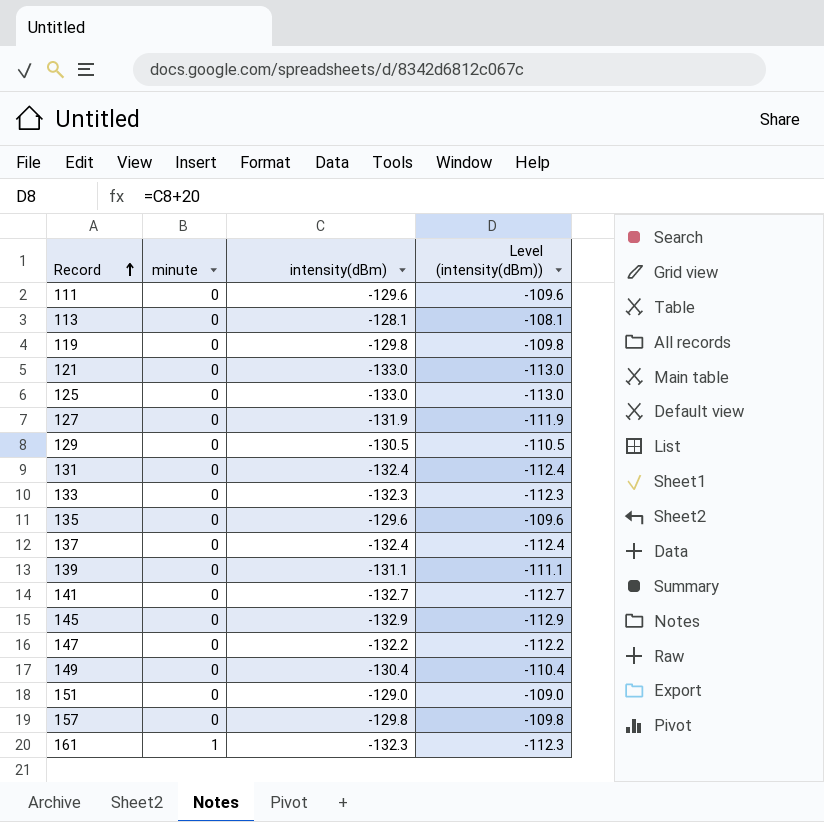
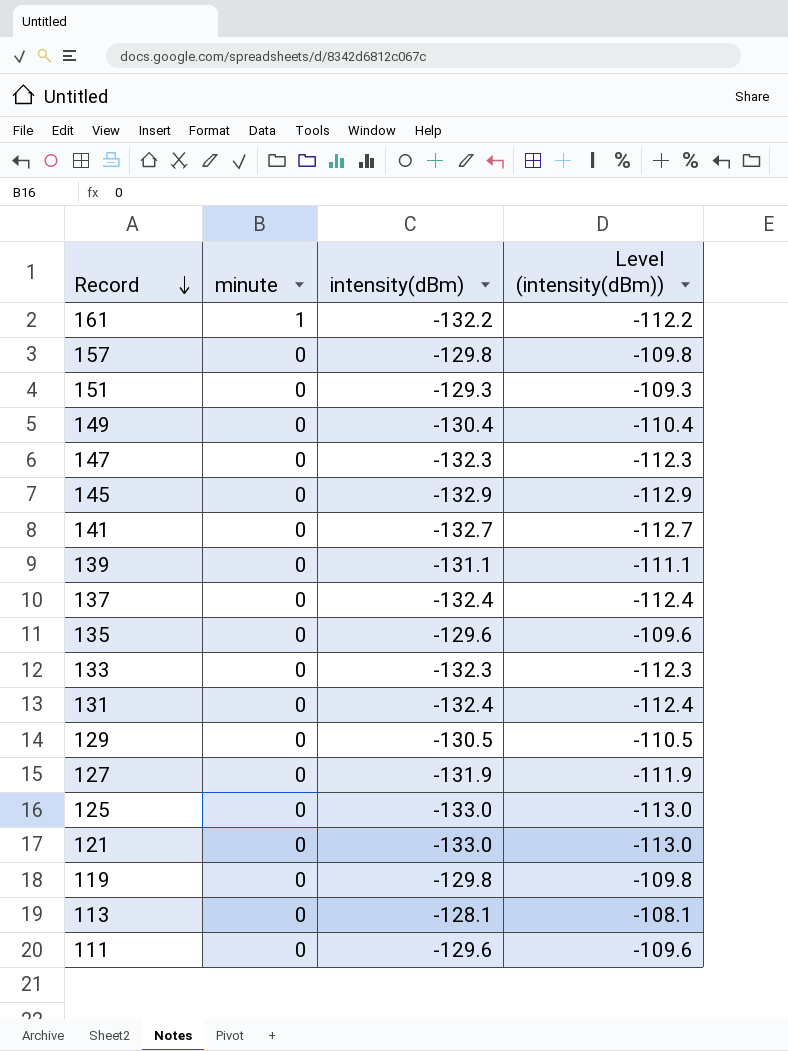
row order: Record ascending -> Record descending
161 | intensity(dBm): -132.3 -> -132.2
161 | Level (intensity(dBm)): -112.3 -> -112.2
151 | intensity(dBm): -129.0 -> -129.3
151 | Level (intensity(dBm)): -109.0 -> -109.3
147 | intensity(dBm): -132.2 -> -132.3
147 | Level (intensity(dBm)): -112.2 -> -112.3

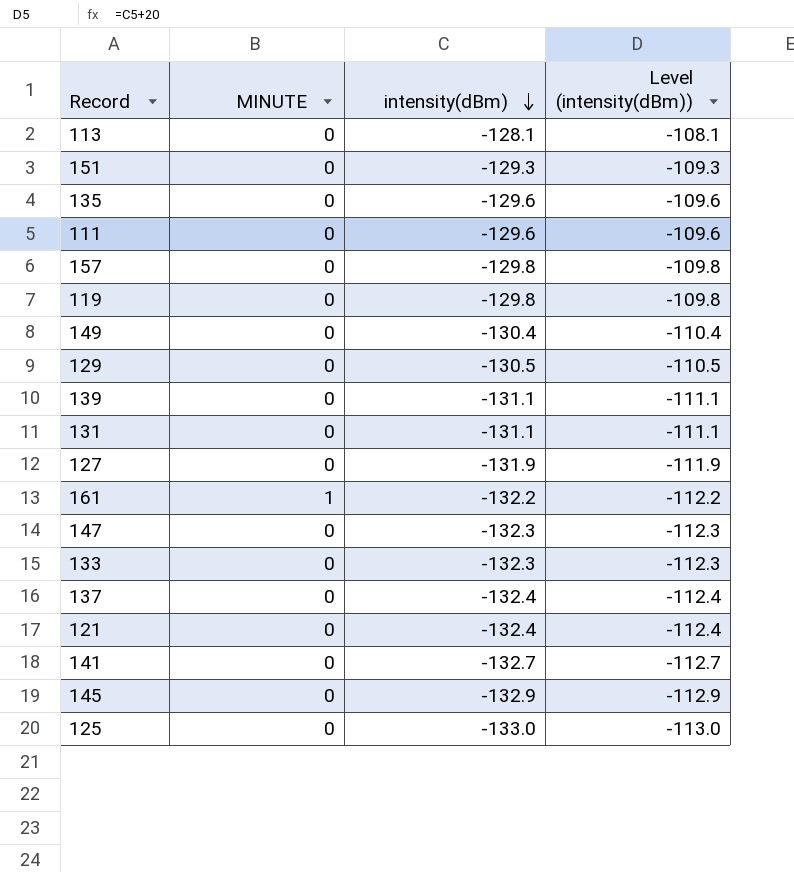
row order: Record descending -> intensity(dBm) descending
column name: minute -> MINUTE
131 | intensity(dBm): -132.4 -> -131.1
131 | Level (intensity(dBm)): -112.4 -> -111.1
121 | intensity(dBm): -133.0 -> -132.4
121 | Level (intensity(dBm)): -113.0 -> -112.4

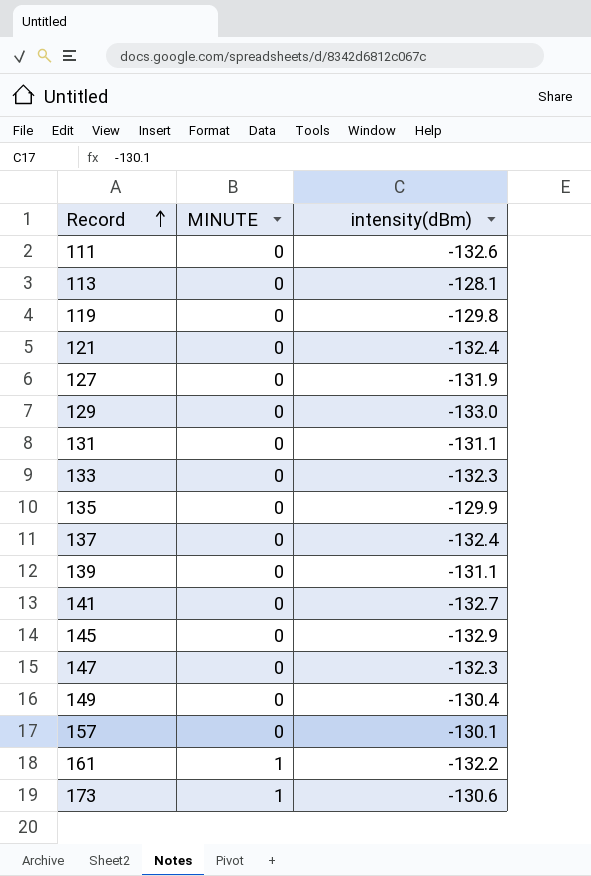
row order: intensity(dBm) descending -> Record ascending
column Level (intensity(dBm)) | formula: [intensity(dBm)] + 20 -> none
row 151: 0 | -129.3 | -109.3 -> none
row 125: 0 | -133.0 | -113.0 -> none
111 | intensity(dBm): -129.6 -> -132.6
129 | intensity(dBm): -130.5 -> -133.0
135 | intensity(dBm): -129.6 -> -129.9
157 | intensity(dBm): -129.8 -> -130.1
row 173: none -> 1 | -130.6

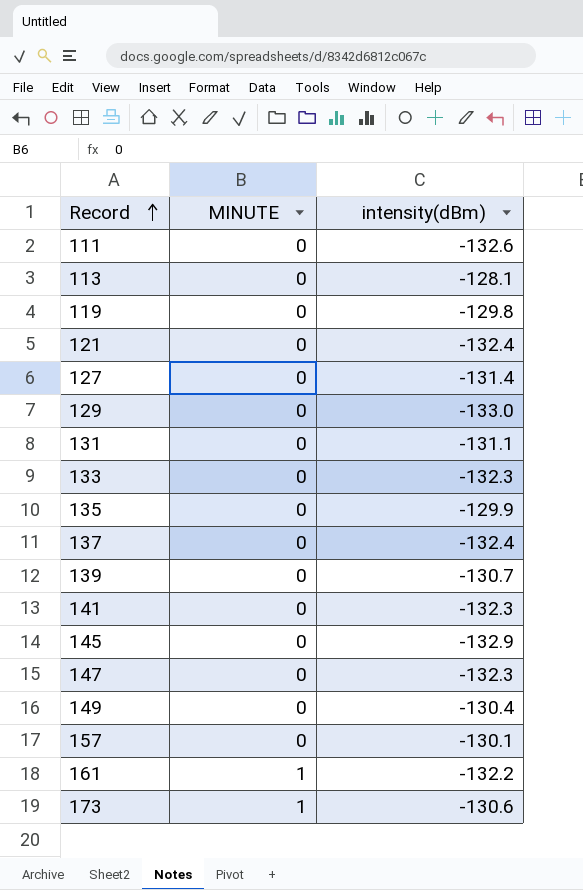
127 | intensity(dBm): -131.9 -> -131.4
139 | intensity(dBm): -131.1 -> -130.7
141 | intensity(dBm): -132.7 -> -132.3

